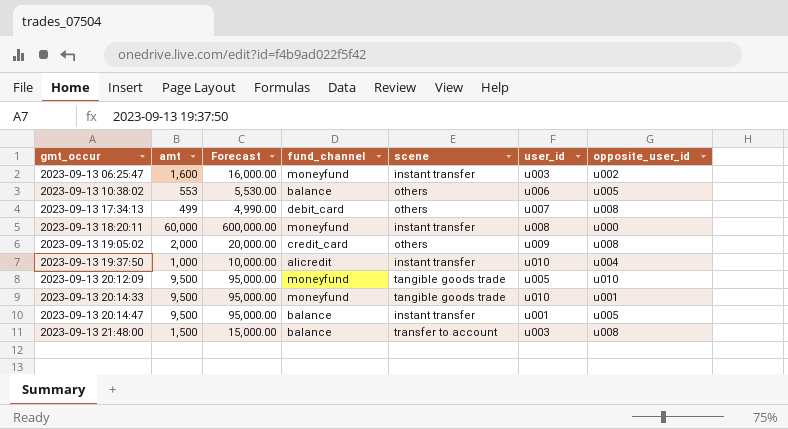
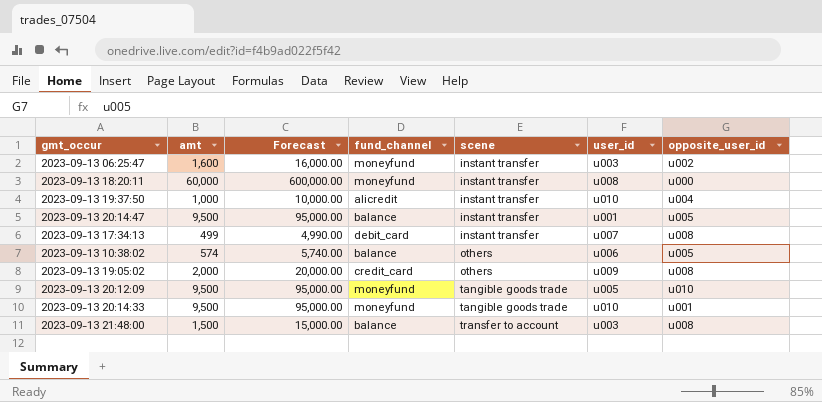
row order: gmt_occur ascending -> scene ascending
2023-09-13 17:34:13 | scene: others -> instant transfer
2023-09-13 10:38:02 | amt: 553 -> 574
2023-09-13 10:38:02 | Forecast: 5,530.00 -> 5,740.00

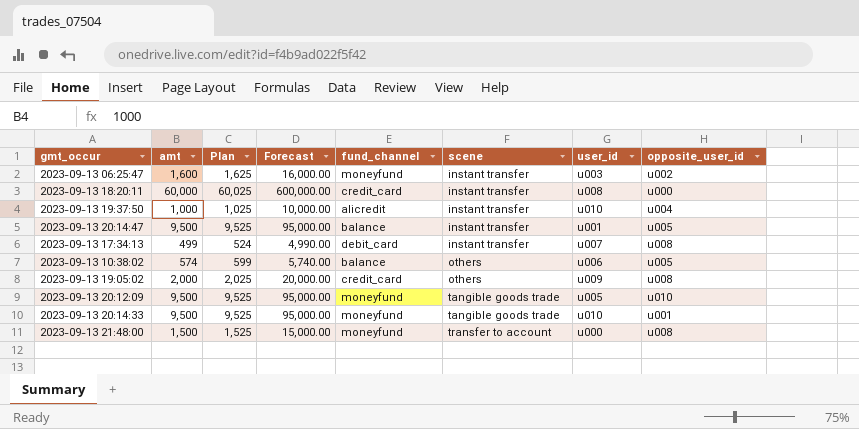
column Plan | formula: none -> [amt] + 25
2023-09-13 18:20:11 | fund_channel: moneyfund -> credit_card
2023-09-13 21:48:00 | fund_channel: balance -> moneyfund
2023-09-13 21:48:00 | user_id: u003 -> u000

